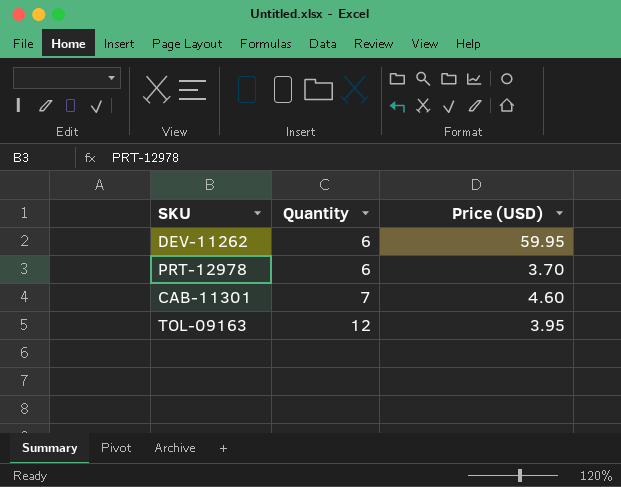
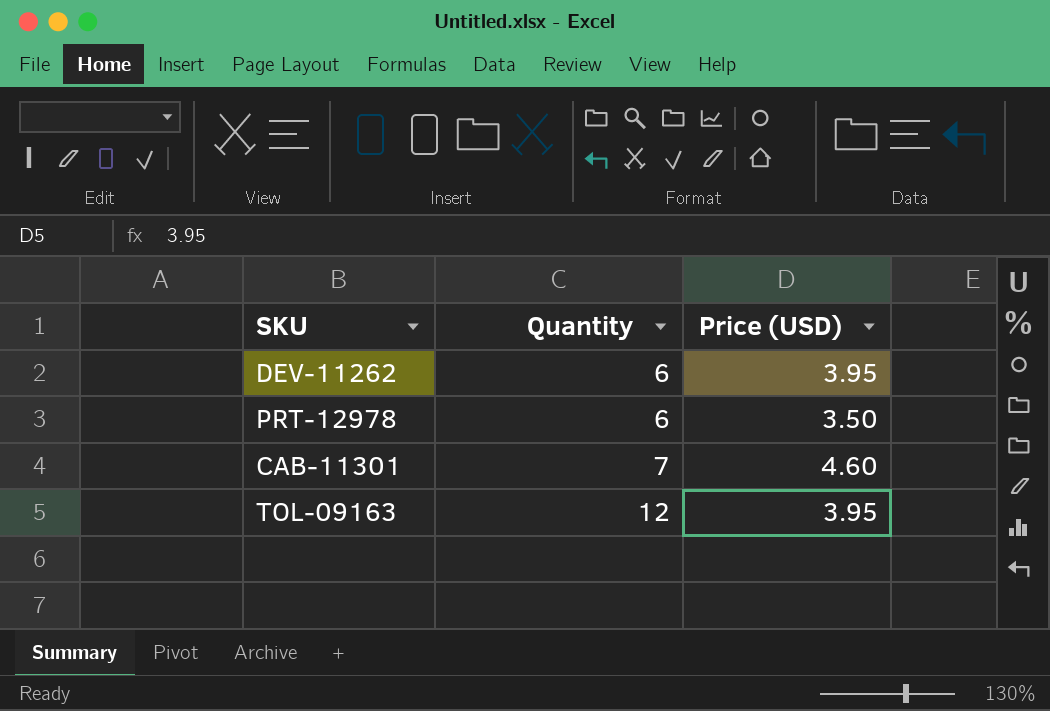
DEV-11262 | Price (USD): 59.95 -> 3.95
PRT-12978 | Price (USD): 3.70 -> 3.50

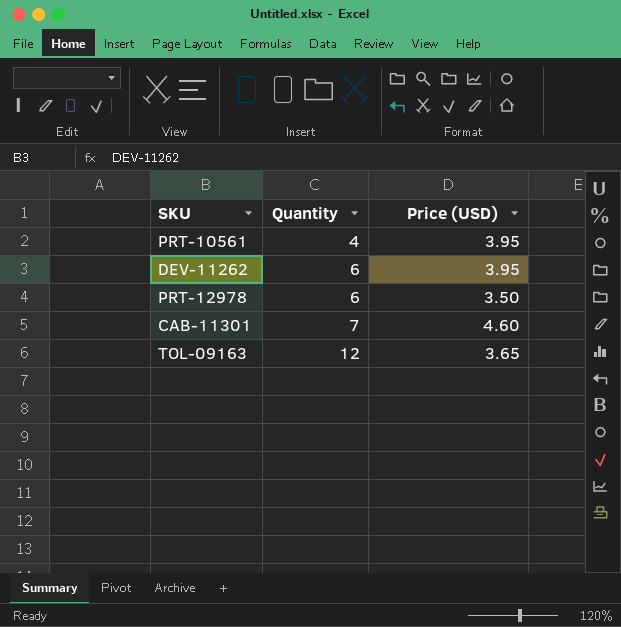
row PRT-10561: none -> 4 | 3.95
TOL-09163 | Price (USD): 3.95 -> 3.65

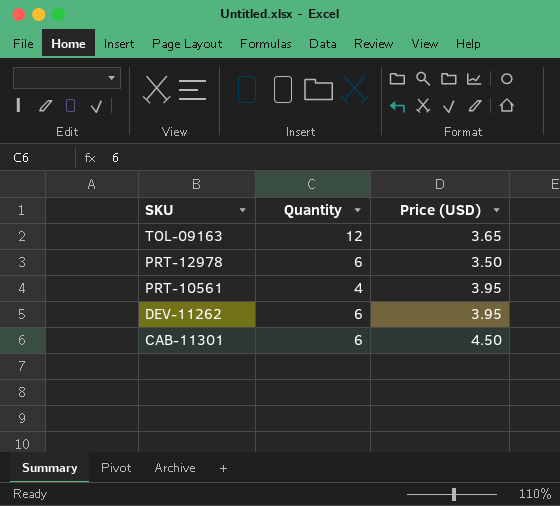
row order: Quantity ascending -> SKU descending
CAB-11301 | Quantity: 7 -> 6
CAB-11301 | Price (USD): 4.60 -> 4.50

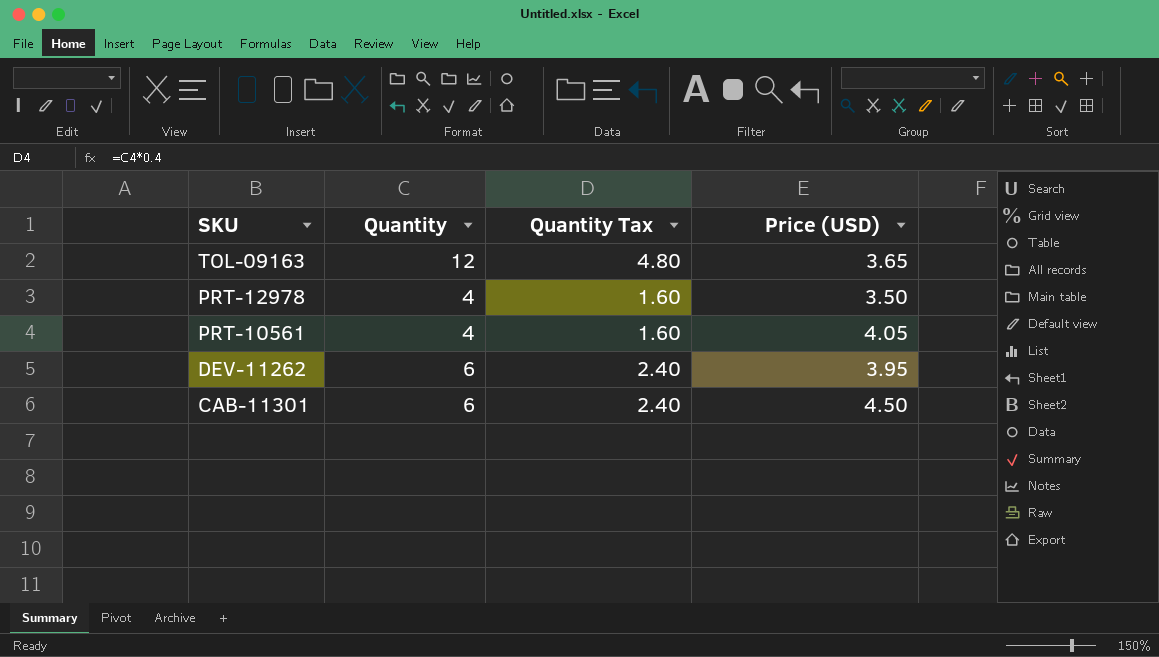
column Quantity Tax | formula: none -> [Quantity] * 0.4
PRT-12978 | Quantity: 6 -> 4
PRT-10561 | Price (USD): 3.95 -> 4.05

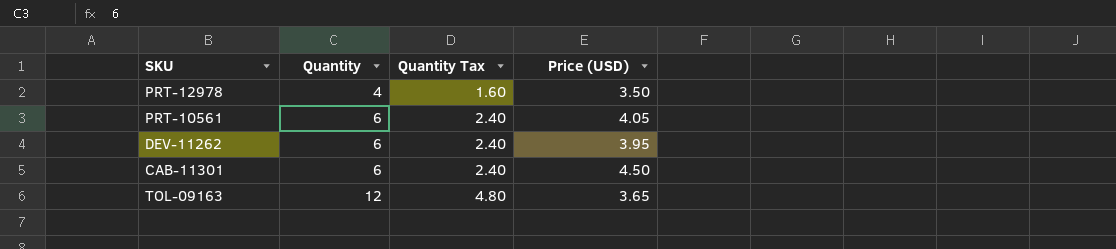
row order: SKU descending -> Quantity ascending
PRT-10561 | Quantity: 4 -> 6
PRT-10561 | Quantity Tax: 1.60 -> 2.40

